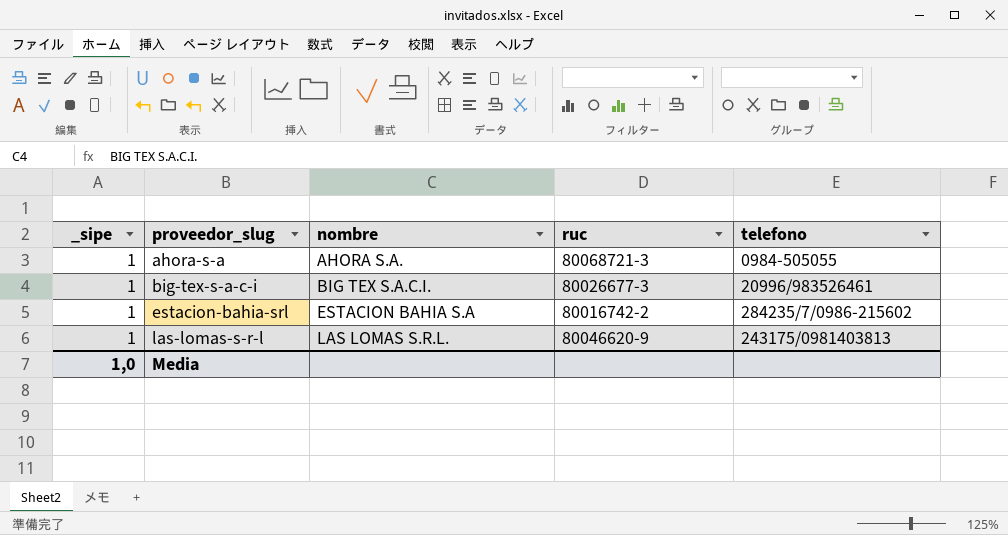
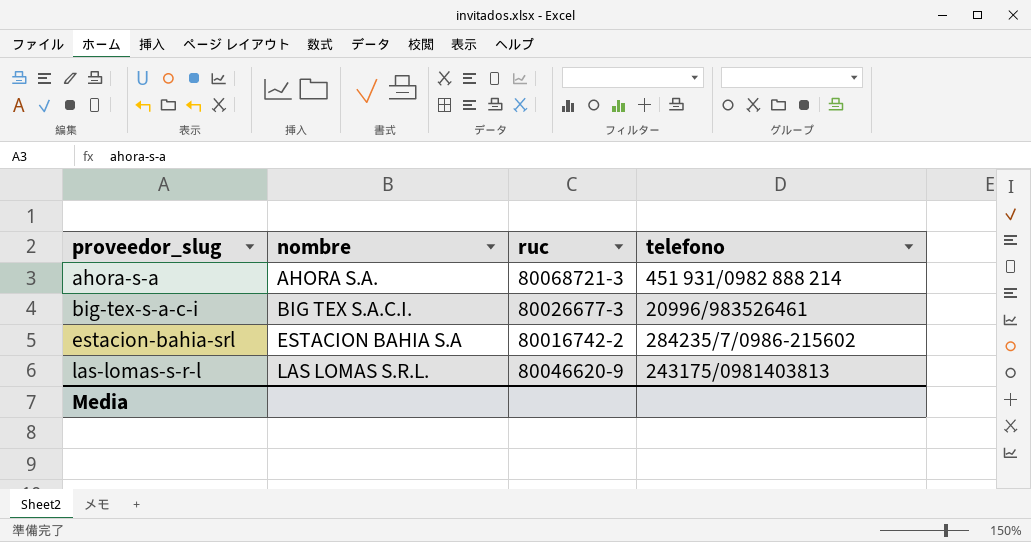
column _sipe | position: 1 -> none
ahora-s-a | telefono: 0984-505055 -> 451 931/0982 888 214

